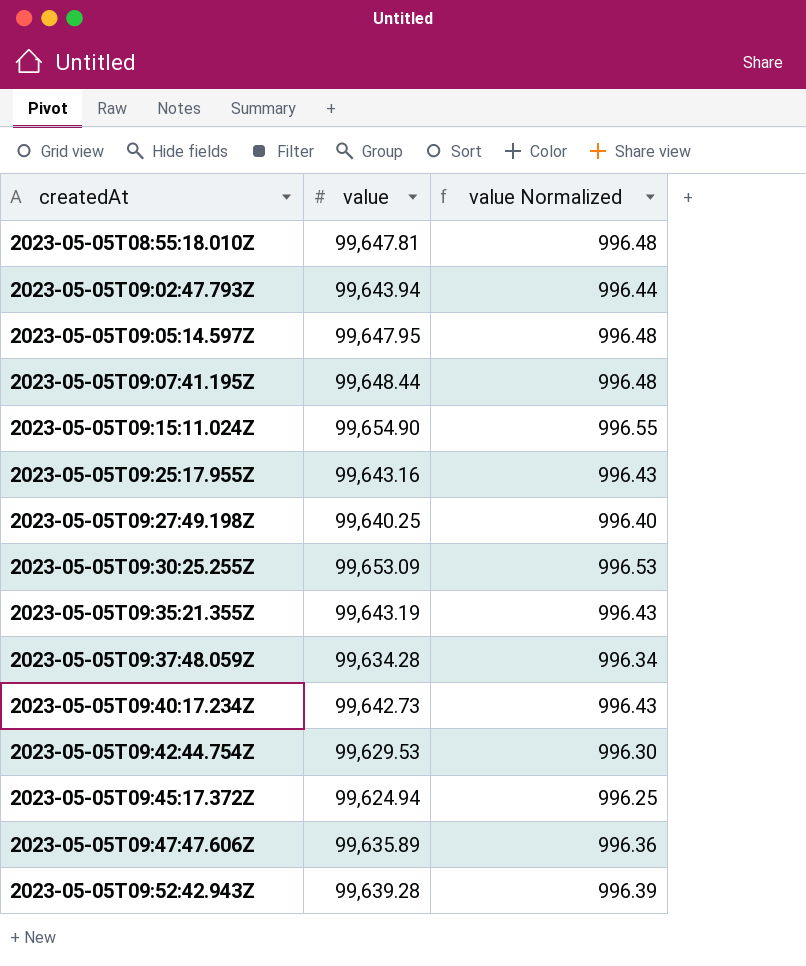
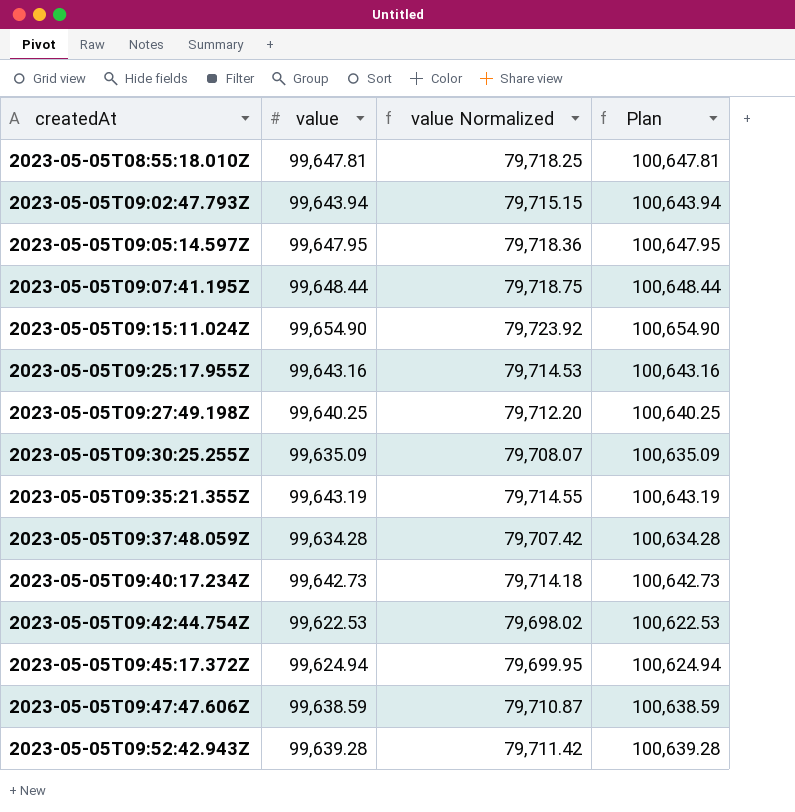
column value Normalized | formula: [value] * 0.01 -> [value] * 0.8
column Plan | formula: none -> [value] + 1000
2023-05-05T09:30:25.255Z | value: 99,653.09 -> 99,635.09
2023-05-05T09:42:44.754Z | value: 99,629.53 -> 99,622.53
2023-05-05T09:47:47.606Z | value: 99,635.89 -> 99,638.59

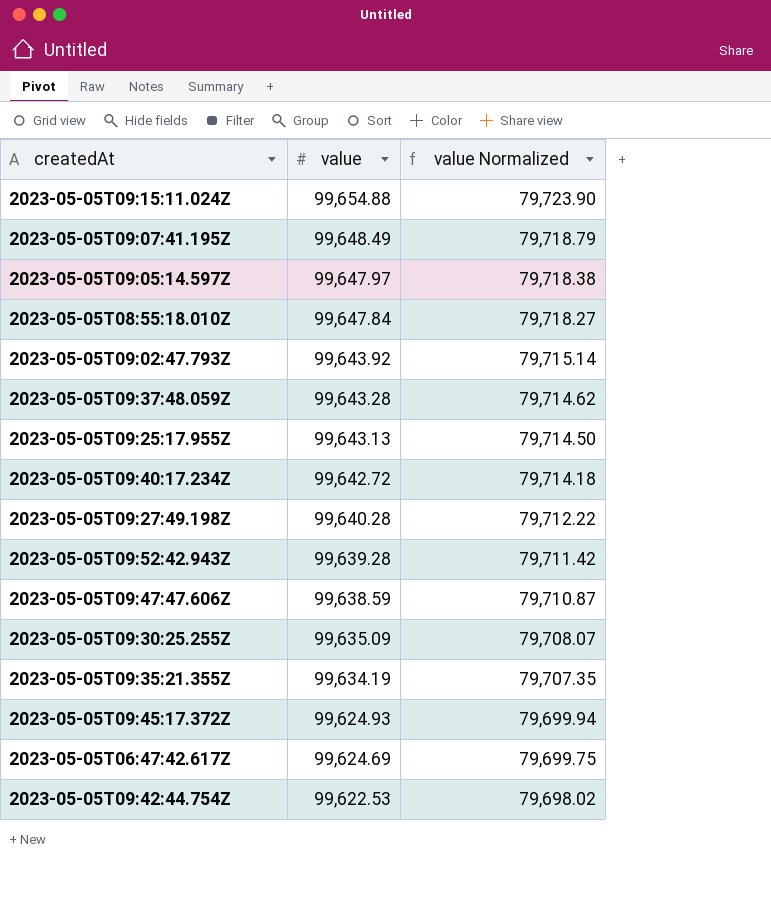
row order: createdAt ascending -> value descending
column Plan | formula: [value] + 1000 -> none
2023-05-05T09:15:11.024Z | value: 99,654.90 -> 99,654.88
2023-05-05T09:15:11.024Z | value Normalized: 79,723.92 -> 79,723.90
2023-05-05T09:07:41.195Z | value: 99,648.44 -> 99,648.49
2023-05-05T09:07:41.195Z | value Normalized: 79,718.75 -> 79,718.79
2023-05-05T09:05:14.597Z | value: 99,647.95 -> 99,647.97
2023-05-05T09:05:14.597Z | value Normalized: 79,718.36 -> 79,718.38
2023-05-05T08:55:18.010Z | value: 99,647.81 -> 99,647.84
2023-05-05T08:55:18.010Z | value Normalized: 79,718.25 -> 79,718.27
2023-05-05T09:02:47.793Z | value: 99,643.94 -> 99,643.92
2023-05-05T09:02:47.793Z | value Normalized: 79,715.15 -> 79,715.14
2023-05-05T09:37:48.059Z | value: 99,634.28 -> 99,643.28
2023-05-05T09:37:48.059Z | value Normalized: 79,707.42 -> 79,714.62
2023-05-05T09:25:17.955Z | value: 99,643.16 -> 99,643.13
2023-05-05T09:25:17.955Z | value Normalized: 79,714.53 -> 79,714.50
2023-05-05T09:40:17.234Z | value: 99,642.73 -> 99,642.72
2023-05-05T09:27:49.198Z | value: 99,640.25 -> 99,640.28
2023-05-05T09:27:49.198Z | value Normalized: 79,712.20 -> 79,712.22
2023-05-05T09:35:21.355Z | value: 99,643.19 -> 99,634.19
2023-05-05T09:35:21.355Z | value Normalized: 79,714.55 -> 79,707.35
2023-05-05T09:45:17.372Z | value: 99,624.94 -> 99,624.93
2023-05-05T09:45:17.372Z | value Normalized: 79,699.95 -> 79,699.94
row 2023-05-05T06:47:42.617Z: none -> 99,624.69 | 79,699.75

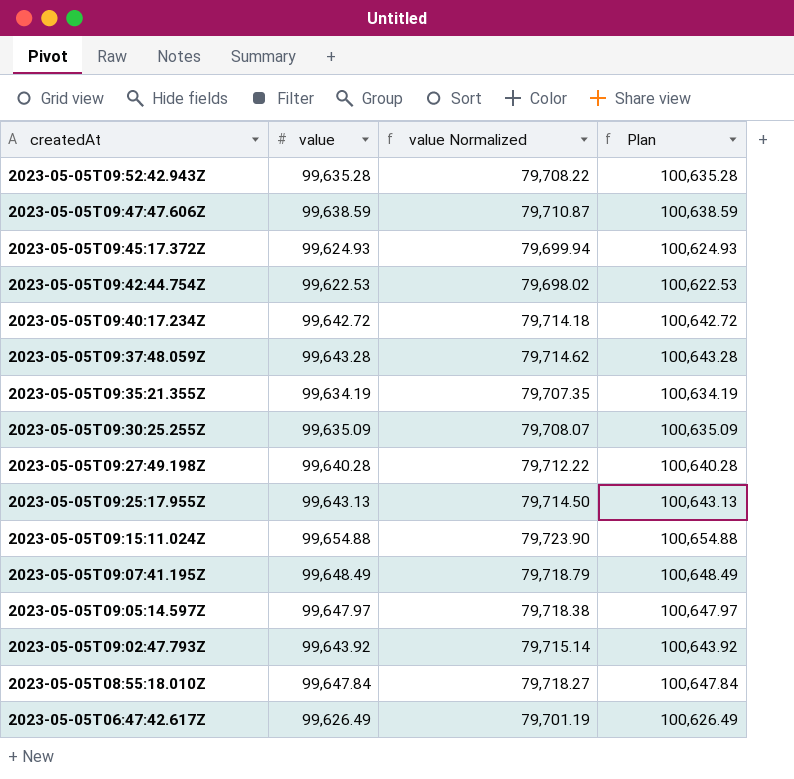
row order: value descending -> createdAt descending
column Plan | formula: none -> [value] + 1000
2023-05-05T09:52:42.943Z | value: 99,639.28 -> 99,635.28
2023-05-05T09:52:42.943Z | value Normalized: 79,711.42 -> 79,708.22
2023-05-05T06:47:42.617Z | value: 99,624.69 -> 99,626.49
2023-05-05T06:47:42.617Z | value Normalized: 79,699.75 -> 79,701.19

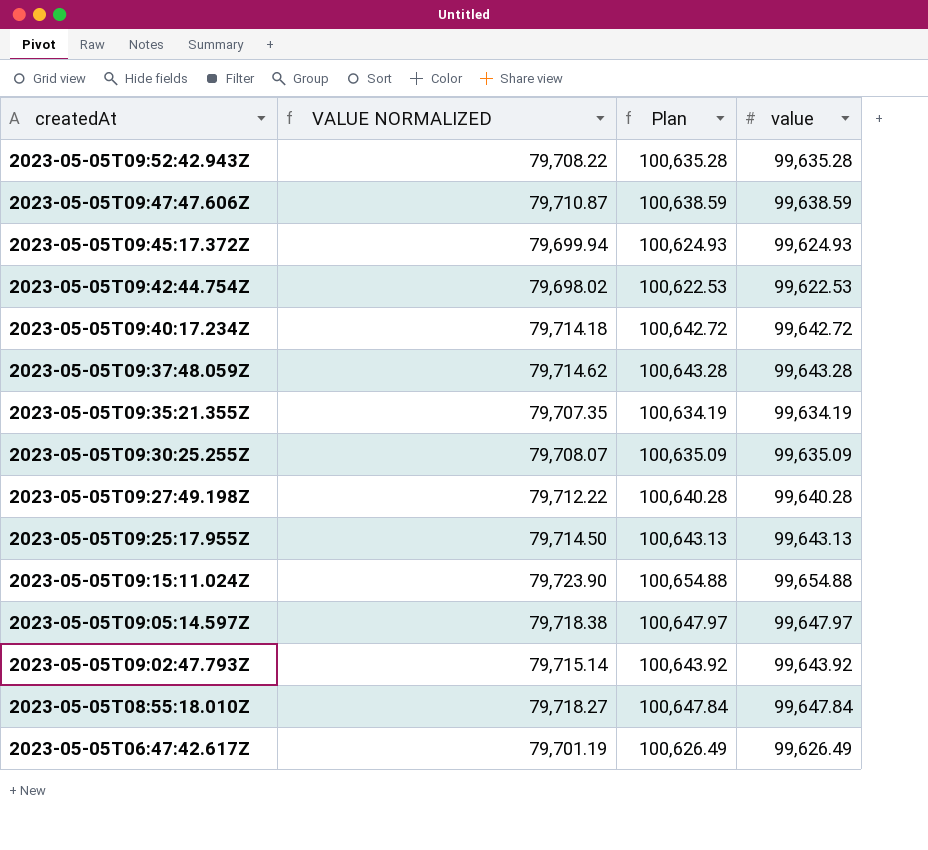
column name: value Normalized -> VALUE NORMALIZED
column value | position: 2 -> 4
row 2023-05-05T09:07:41.195Z: 99,648.49 | 79,718.79 | 100,648.49 -> none

